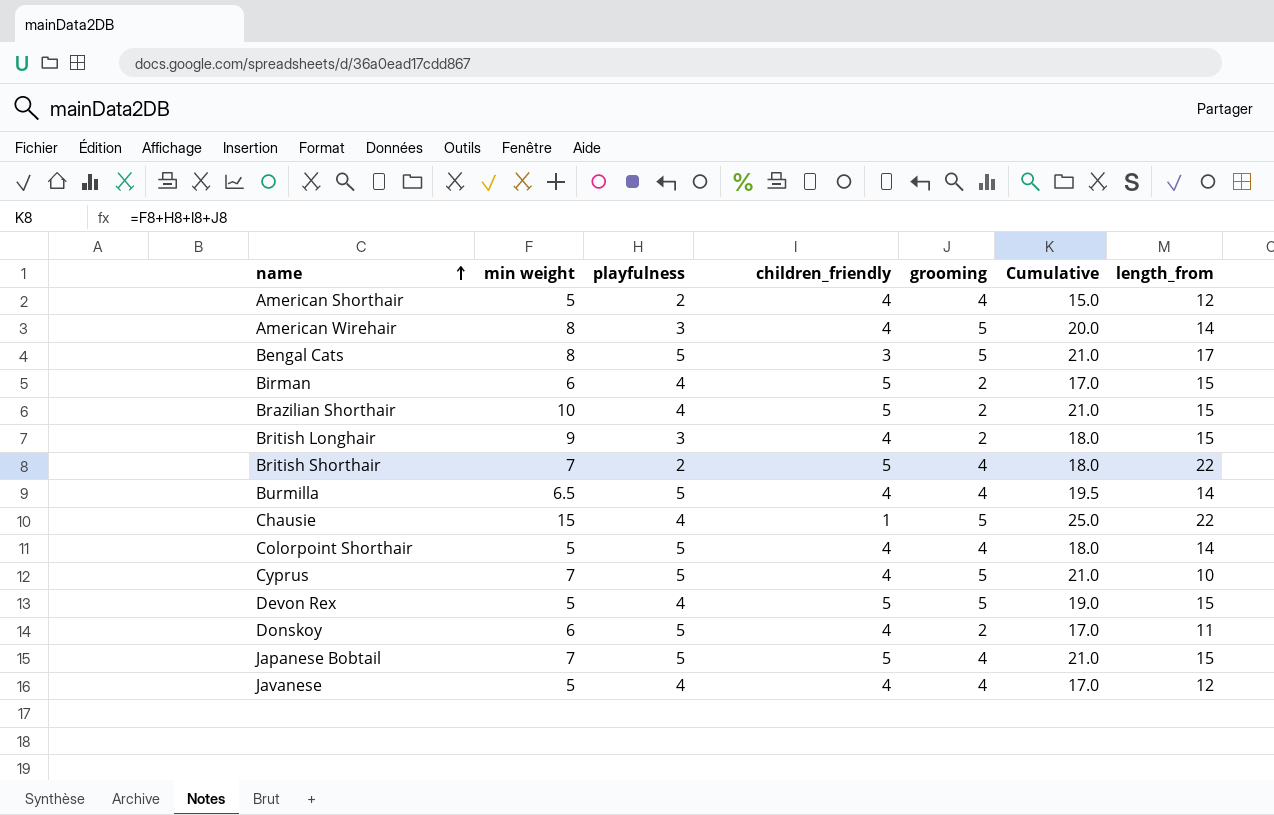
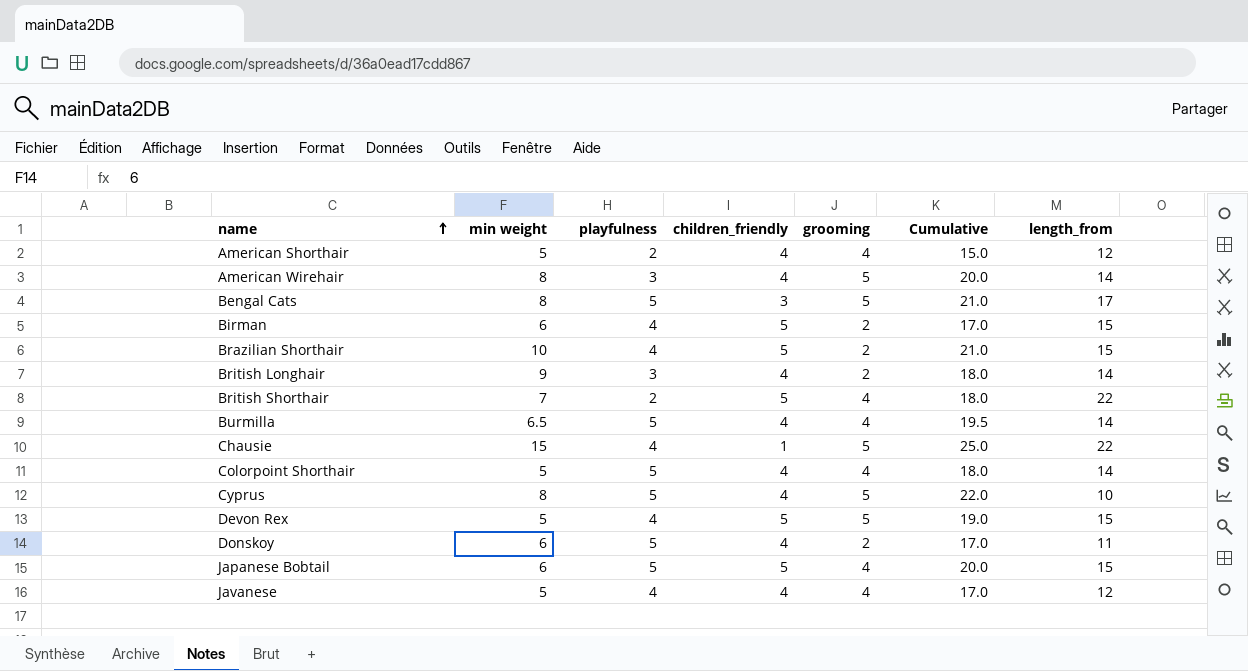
British Longhair | length_from: 15 -> 14
Cyprus | min weight: 7 -> 8
Cyprus | Cumulative: 21.0 -> 22.0
Japanese Bobtail | min weight: 7 -> 6
Japanese Bobtail | Cumulative: 21.0 -> 20.0

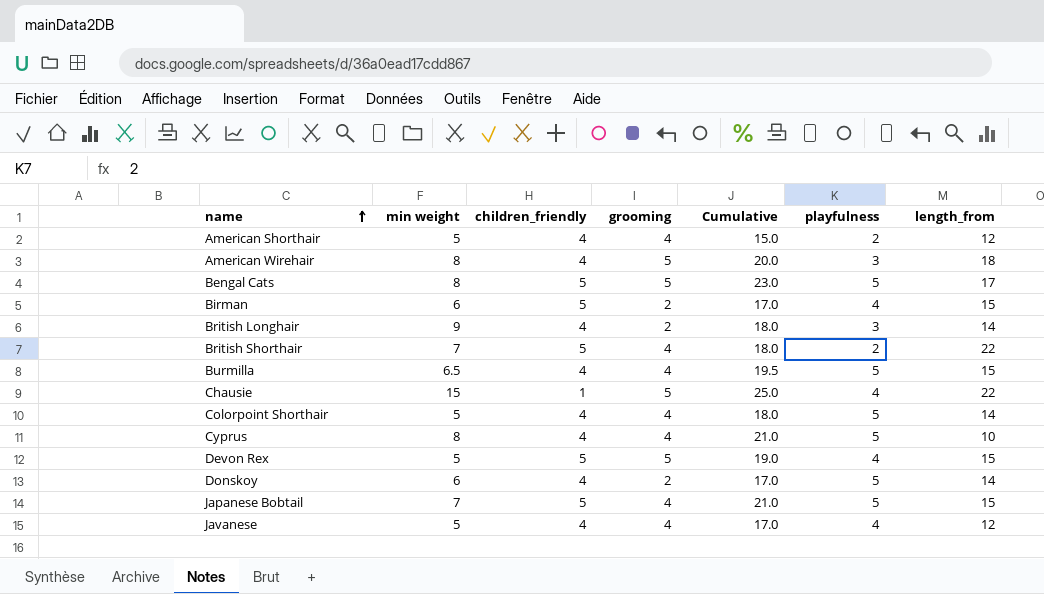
column playfulness | position: 3 -> 6
row Brazilian Shorthair: 10 | 4 | 5 | 2 | 21.0 | 15 -> none
American Wirehair | length_from: 14 -> 18
Bengal Cats | children_friendly: 3 -> 5
Bengal Cats | Cumulative: 21.0 -> 23.0
Burmilla | length_from: 14 -> 15
Cyprus | grooming: 5 -> 4
Cyprus | Cumulative: 22.0 -> 21.0
Donskoy | length_from: 11 -> 14
Japanese Bobtail | min weight: 6 -> 7
Japanese Bobtail | Cumulative: 20.0 -> 21.0

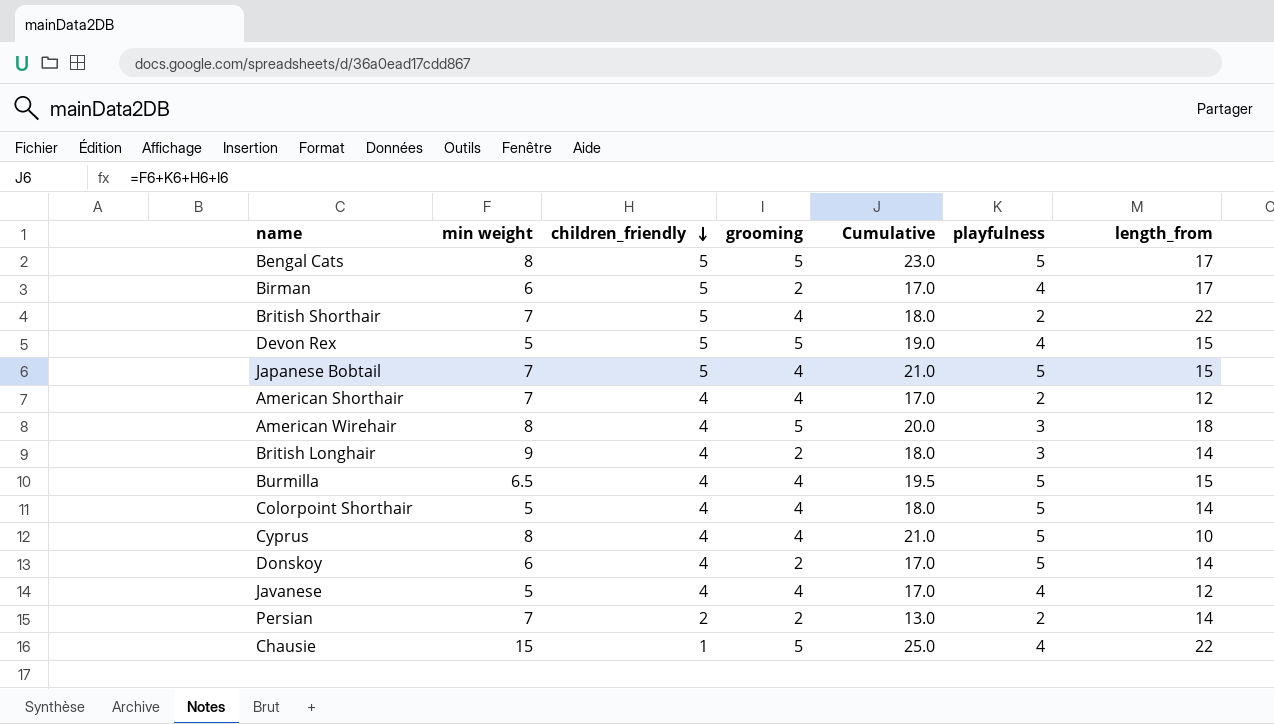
row order: name ascending -> children_friendly descending
Birman | length_from: 15 -> 17
American Shorthair | min weight: 5 -> 7
American Shorthair | Cumulative: 15.0 -> 17.0
row Persian: none -> 7 | 2 | 2 | 13.0 | 2 | 14

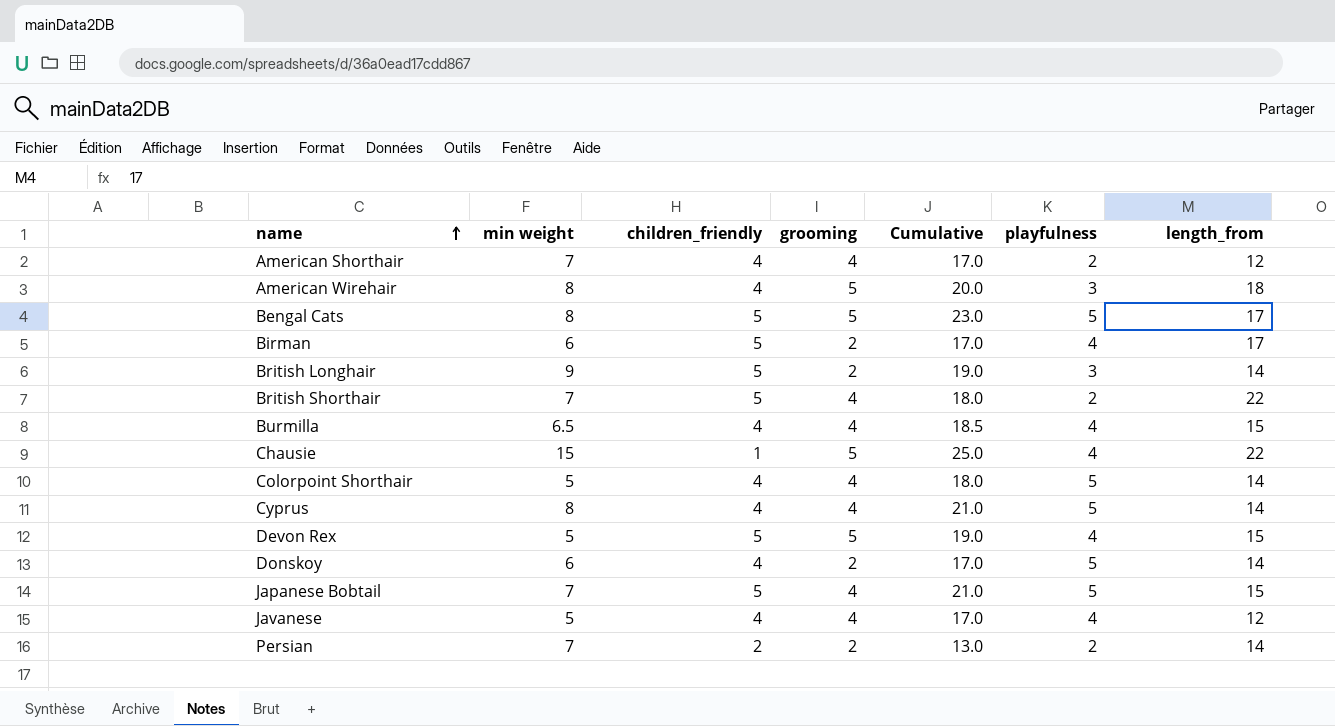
row order: children_friendly descending -> name ascending
British Longhair | children_friendly: 4 -> 5
British Longhair | Cumulative: 18.0 -> 19.0
Burmilla | Cumulative: 19.5 -> 18.5
Burmilla | playfulness: 5 -> 4
Cyprus | length_from: 10 -> 14

